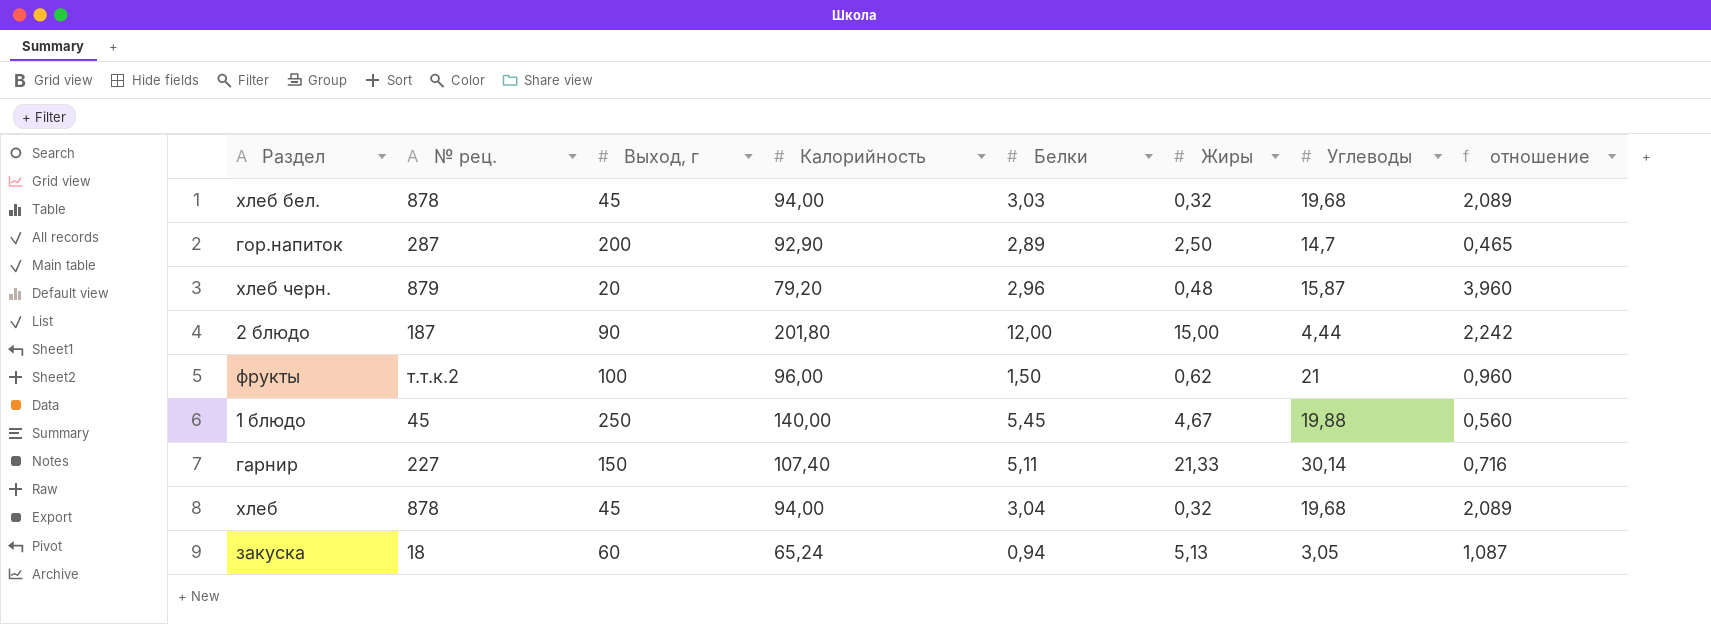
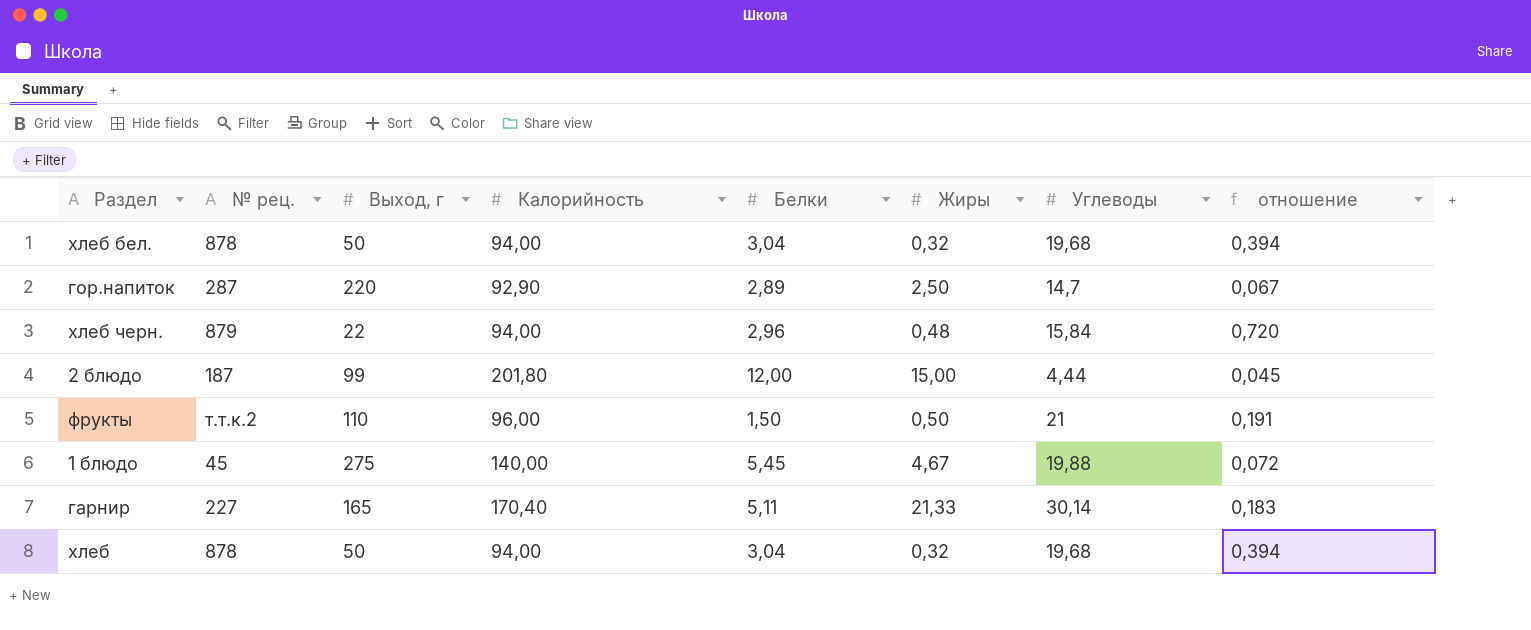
column отношение | formula: [Калорийность] / [Выход, г] -> [Углеводы] / [Выход, г]
row закуска: 18 | 60 | 65,24 | 0,94 | 5,13 | 3,05 | 1,087 -> none
хлеб бел. | Выход, г: 45 -> 50
хлеб бел. | Белки: 3,03 -> 3,04
гор.напиток | Выход, г: 200 -> 220
хлеб черн. | Выход, г: 20 -> 22
хлеб черн. | Калорийность: 79,20 -> 94,00
хлеб черн. | Углеводы: 15,87 -> 15,84
2 блюдо | Выход, г: 90 -> 99
фрукты | Выход, г: 100 -> 110
фрукты | Жиры: 0,62 -> 0,50
1 блюдо | Выход, г: 250 -> 275
гарнир | Выход, г: 150 -> 165
гарнир | Калорийность: 107,40 -> 170,40
хлеб | Выход, г: 45 -> 50

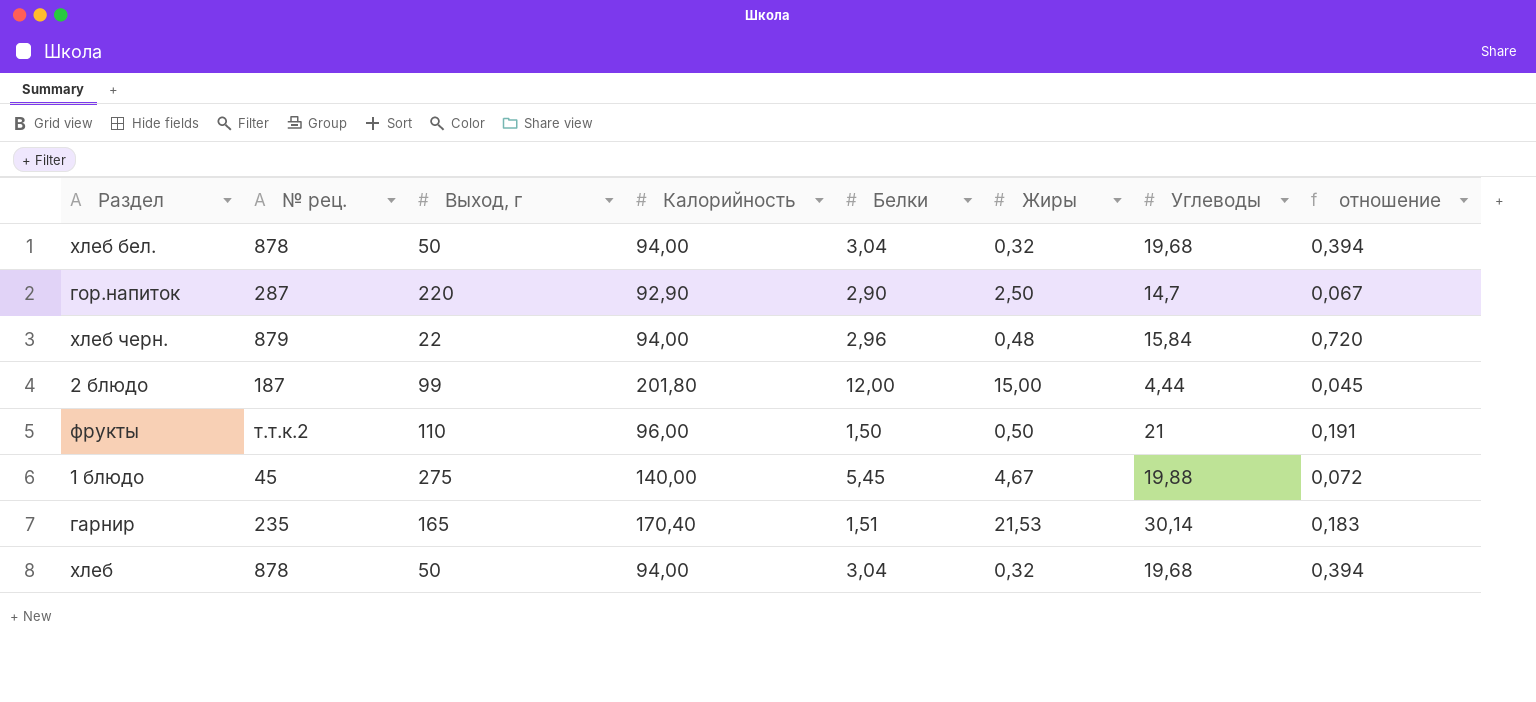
гор.напиток | Белки: 2,89 -> 2,90
гарнир | № рец.: 227 -> 235
гарнир | Белки: 5,11 -> 1,51
гарнир | Жиры: 21,33 -> 21,53

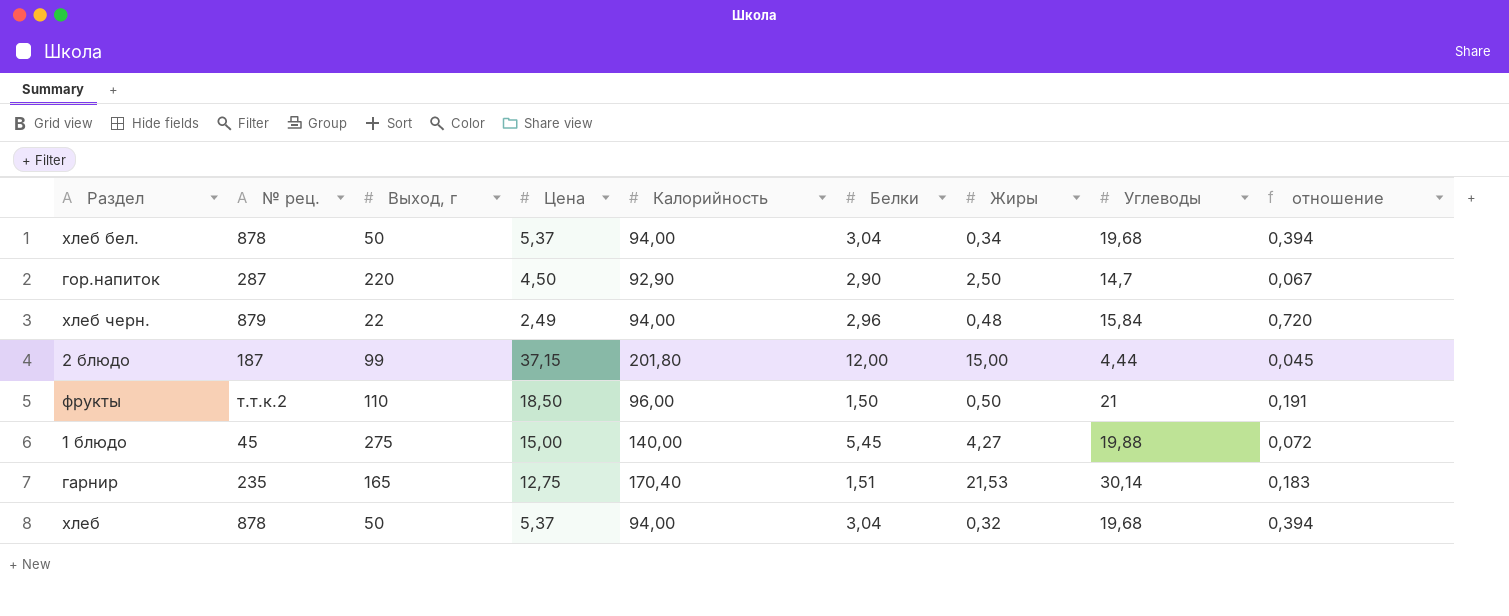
column Цена | position: none -> 4
хлеб бел. | Жиры: 0,32 -> 0,34
1 блюдо | Жиры: 4,67 -> 4,27

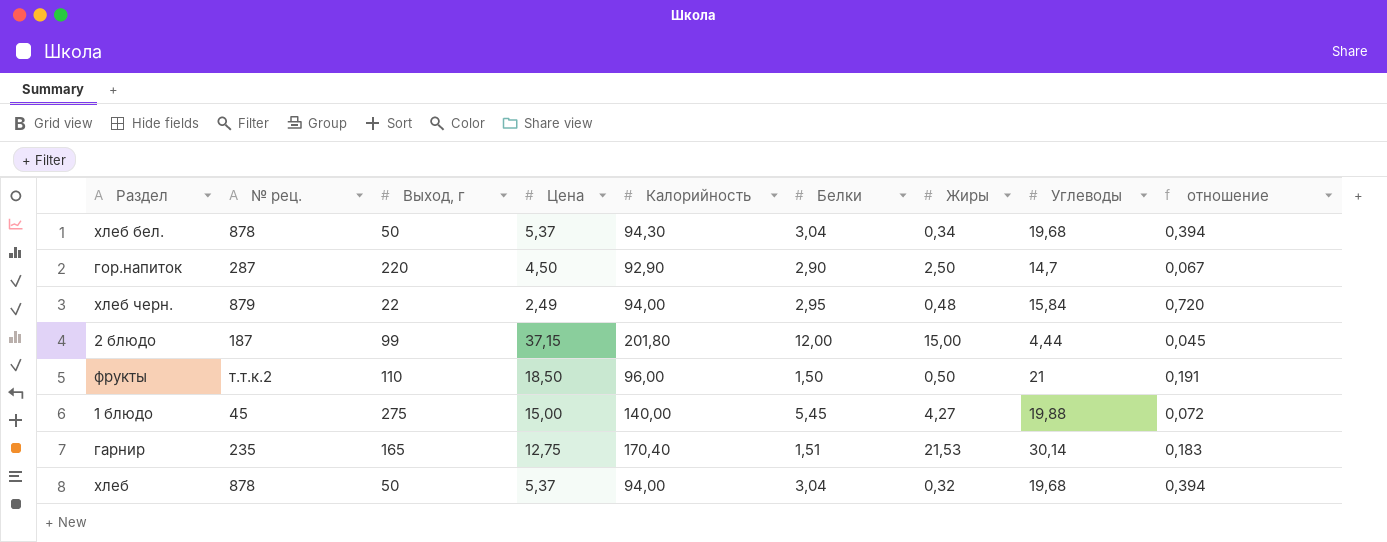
хлеб бел. | Калорийность: 94,00 -> 94,30
хлеб черн. | Белки: 2,96 -> 2,95

